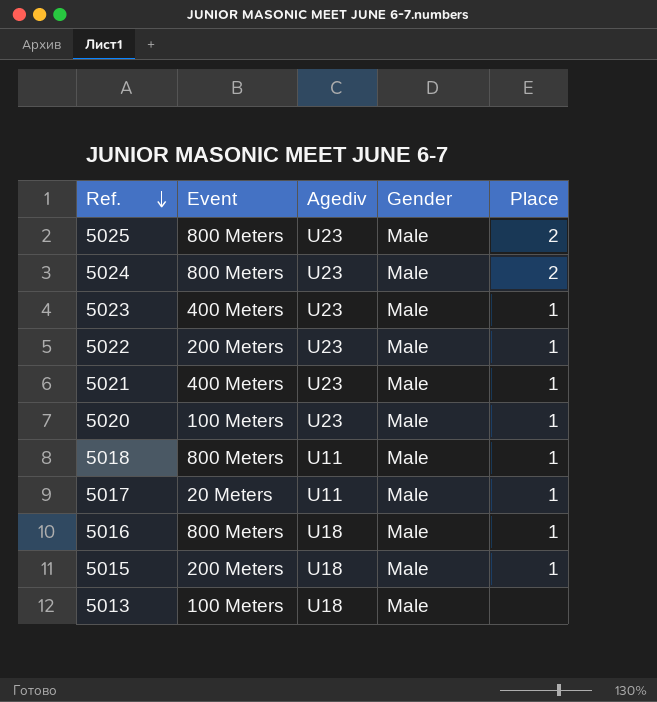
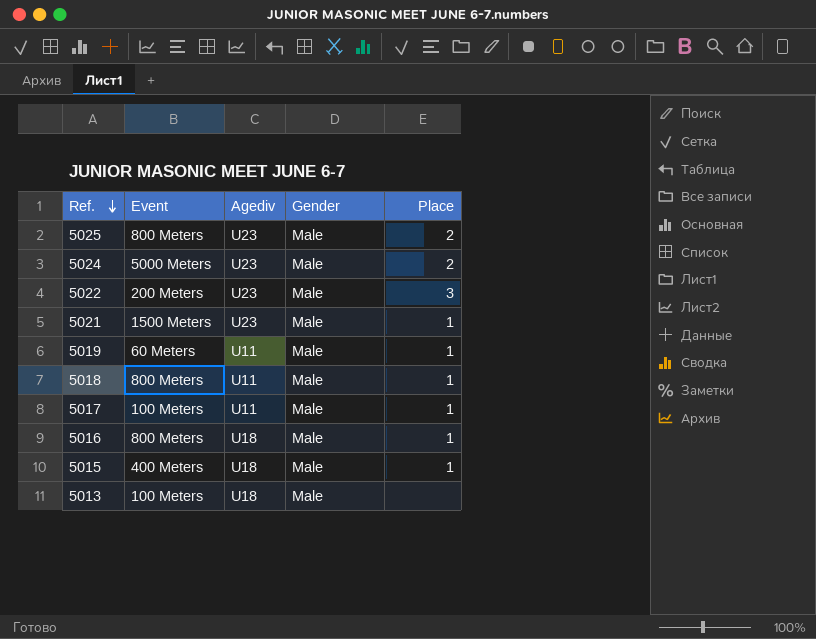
row 5023: 400 Meters | U23 | Male | 1 -> none
row 5020: 100 Meters | U23 | Male | 1 -> none
5024 | Event: 800 Meters -> 5000 Meters
5022 | Place: 1 -> 3
5021 | Event: 400 Meters -> 1500 Meters
row 5019: none -> 60 Meters | U11 | Male | 1
5017 | Event: 20 Meters -> 100 Meters
5015 | Event: 200 Meters -> 400 Meters

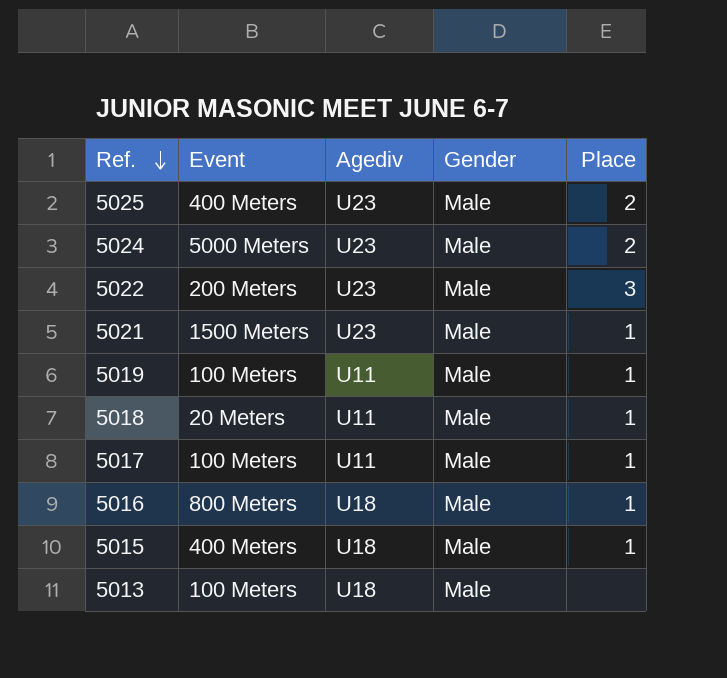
5025 | Event: 800 Meters -> 400 Meters
5019 | Event: 60 Meters -> 100 Meters
5018 | Event: 800 Meters -> 20 Meters

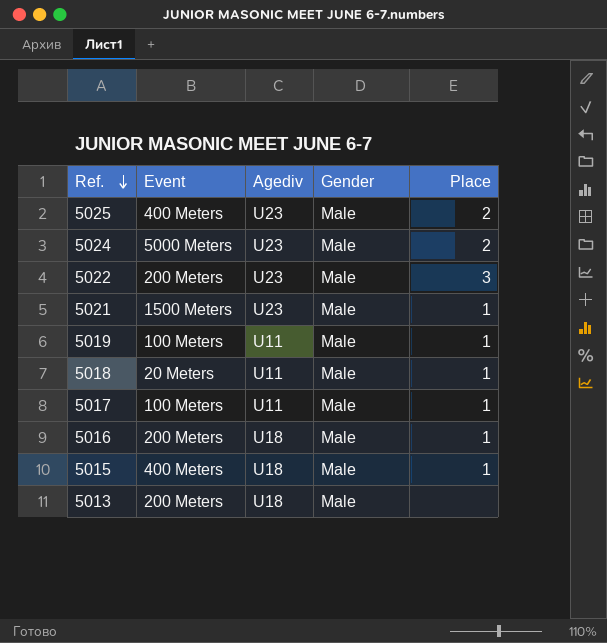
5016 | Event: 800 Meters -> 200 Meters
5013 | Event: 100 Meters -> 200 Meters

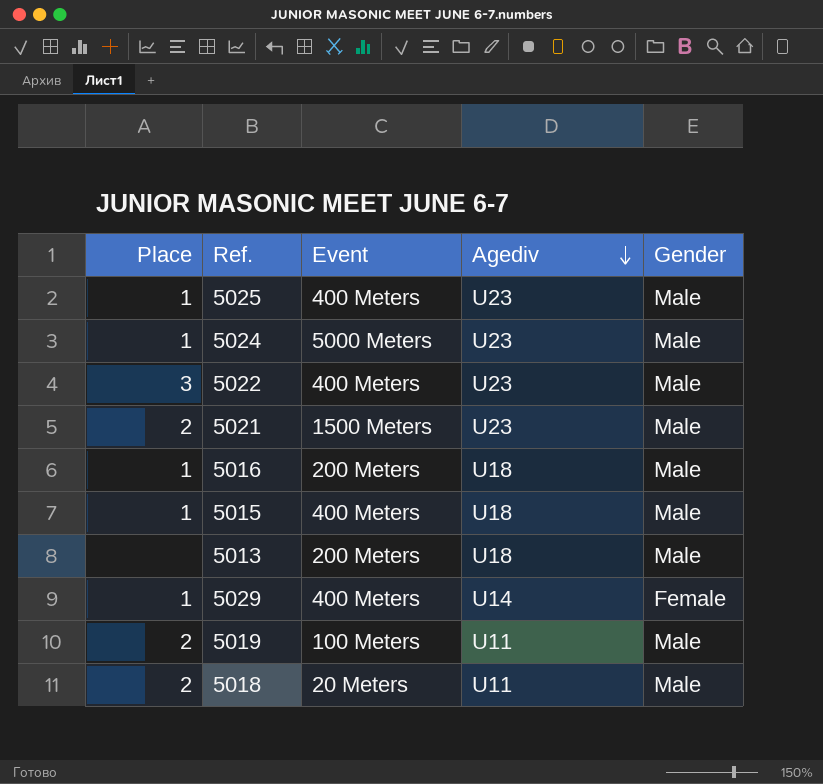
row order: Ref. descending -> Agediv descending
column Place | position: 5 -> 1
row 5017: 100 Meters | U11 | Male | 1 -> none
5025 | Place: 2 -> 1
5024 | Place: 2 -> 1
5022 | Event: 200 Meters -> 400 Meters
5021 | Place: 1 -> 2
row 5029: none -> 1 | 400 Meters | U14 | Female
5019 | Place: 1 -> 2
5018 | Place: 1 -> 2

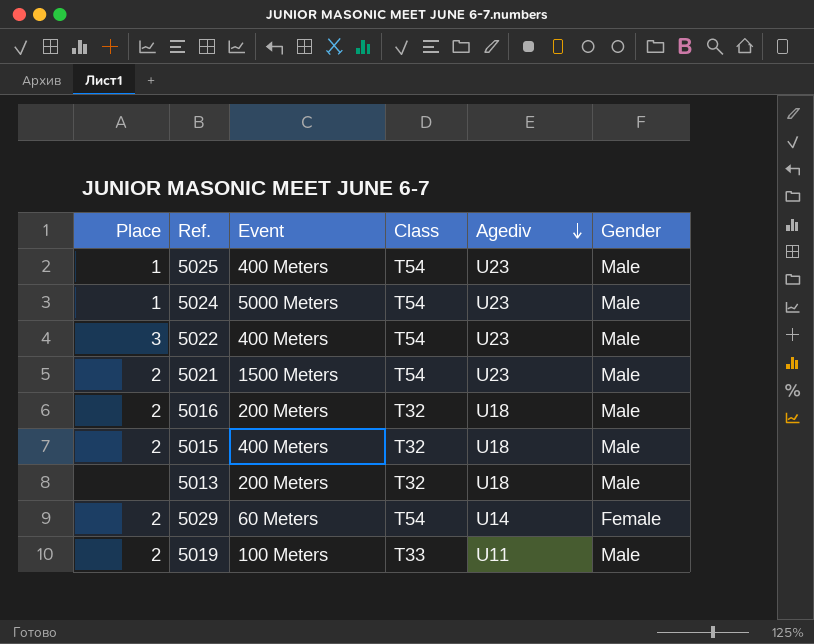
column Class | position: none -> 4
row 5018: 2 | 20 Meters | U11 | Male -> none
5016 | Place: 1 -> 2
5015 | Place: 1 -> 2
5029 | Place: 1 -> 2
5029 | Event: 400 Meters -> 60 Meters

